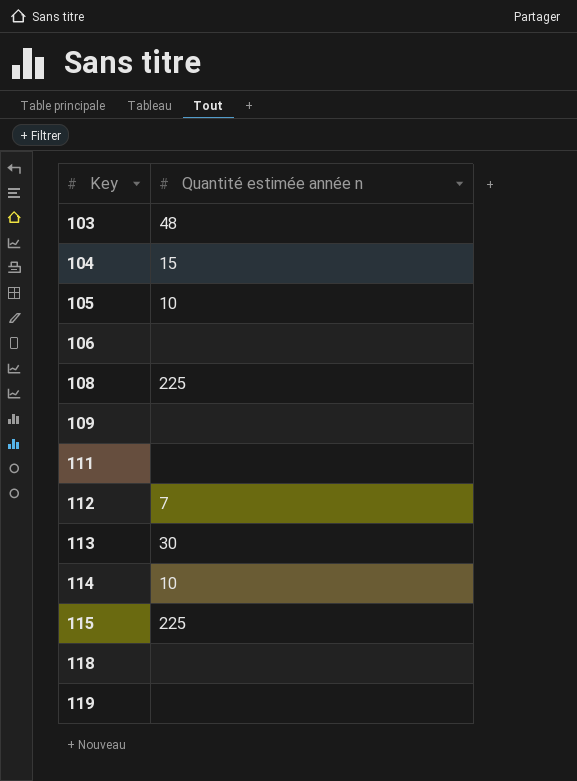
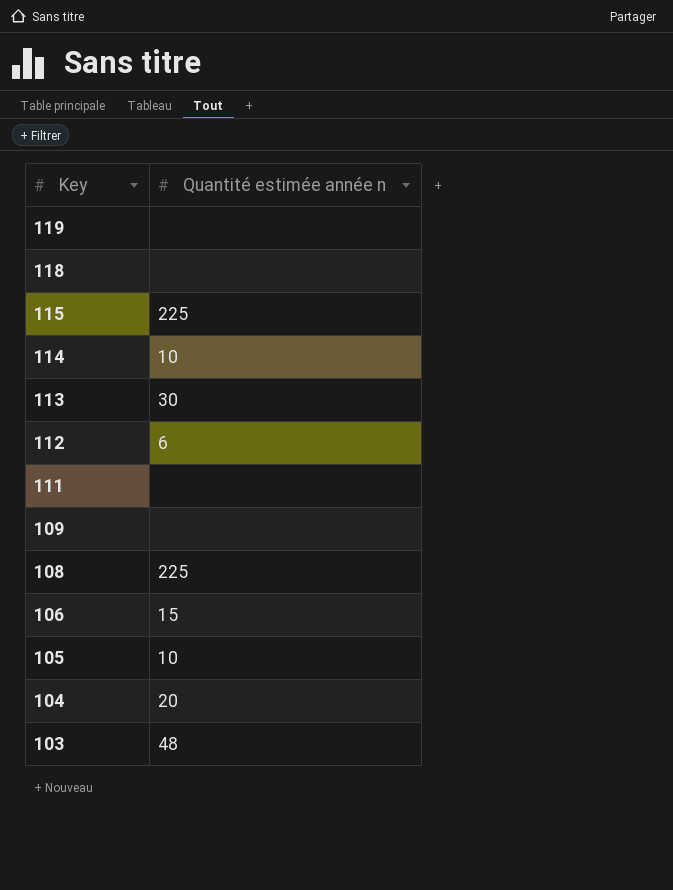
row order: Key ascending -> Key descending
112 | Quantité estimée année n: 7 -> 6
106 | Quantité estimée année n: none -> 15
104 | Quantité estimée année n: 15 -> 20

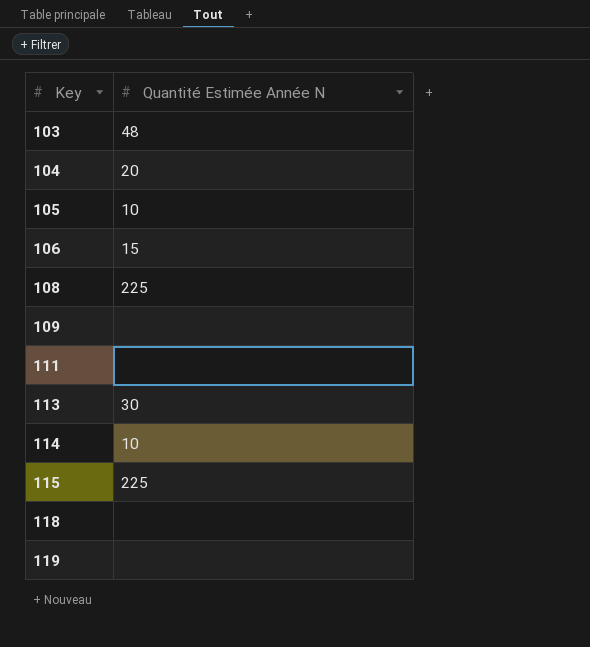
row order: Key descending -> Key ascending
column name: Quantité estimée année n -> Quantité Estimée Année N
row 112: 6 -> none

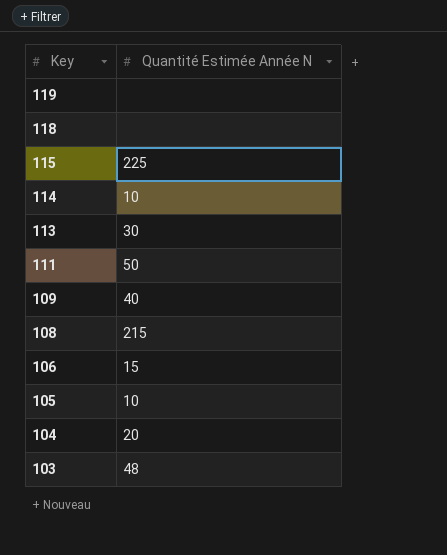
row order: Key ascending -> Key descending
111 | Quantité Estimée Année N: none -> 50
109 | Quantité Estimée Année N: none -> 40
108 | Quantité Estimée Année N: 225 -> 215

